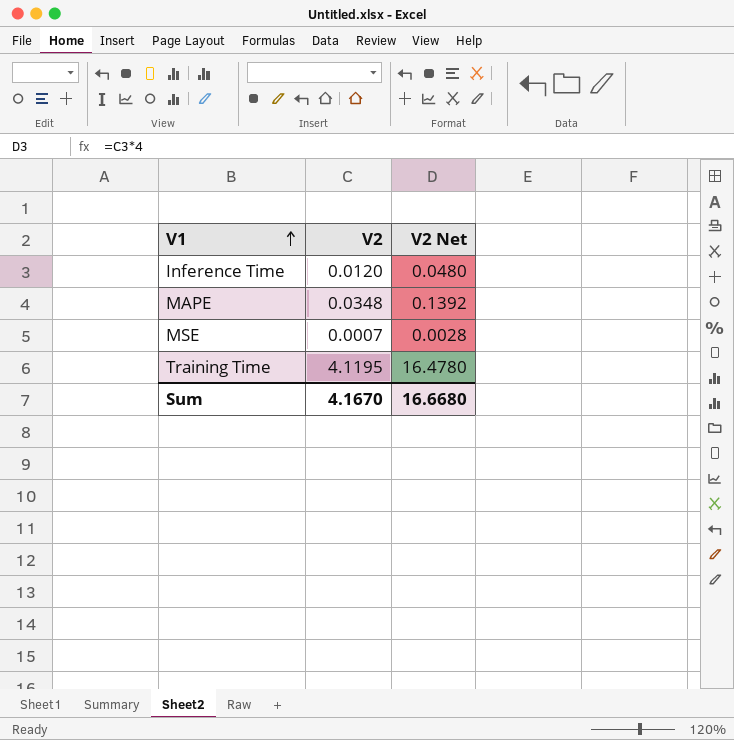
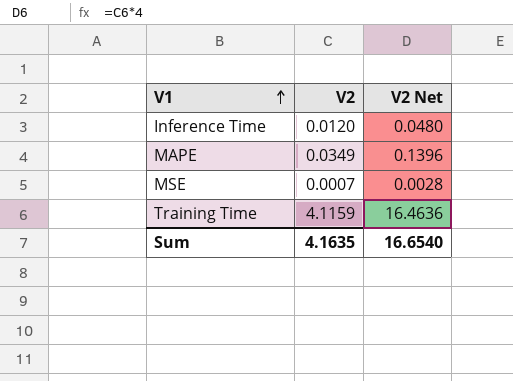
MAPE | V2: 0.0348 -> 0.0349
MAPE | V2 Net: 0.1392 -> 0.1396
Training Time | V2: 4.1195 -> 4.1159
Training Time | V2 Net: 16.4780 -> 16.4636
Sum | V2: 4.1670 -> 4.1635
Sum | V2 Net: 16.6680 -> 16.6540

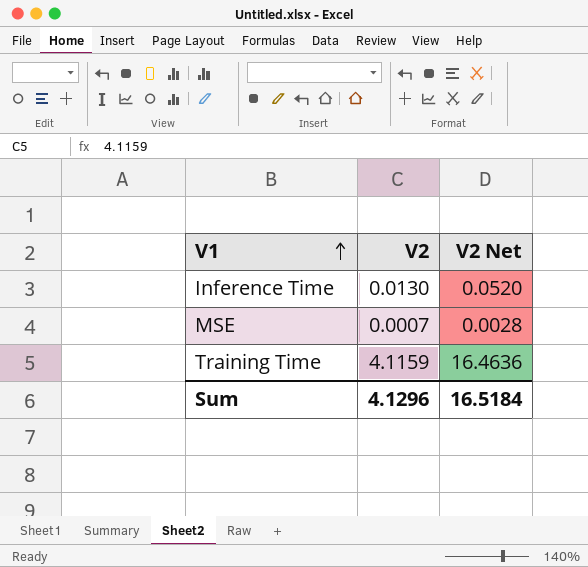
row MAPE: 0.0349 | 0.1396 -> none
Inference Time | V2: 0.0120 -> 0.0130
Inference Time | V2 Net: 0.0480 -> 0.0520
Sum | V2: 4.1635 -> 4.1296
Sum | V2 Net: 16.6540 -> 16.5184

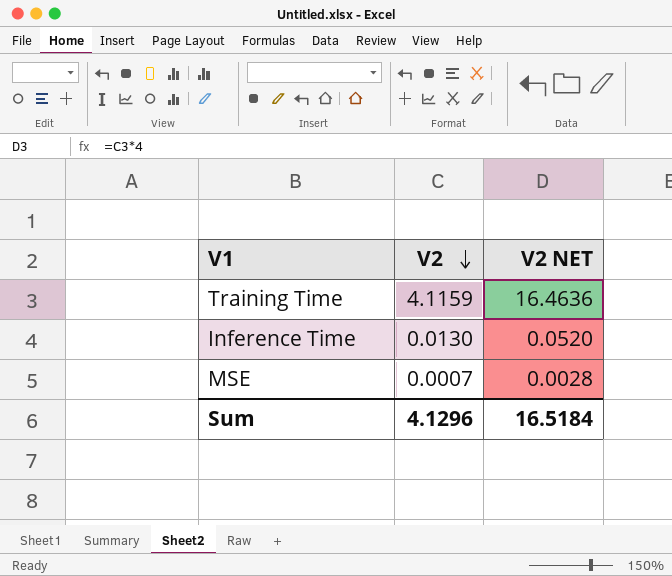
row order: V1 ascending -> V2 descending
column name: V2 Net -> V2 NET

